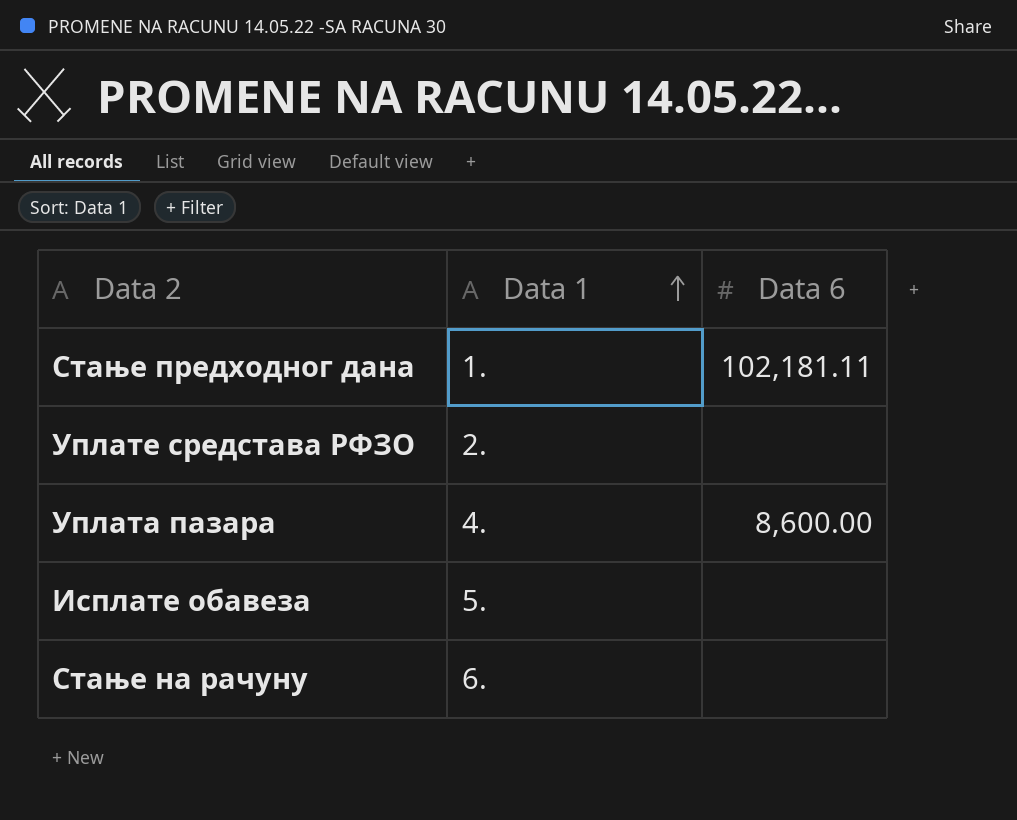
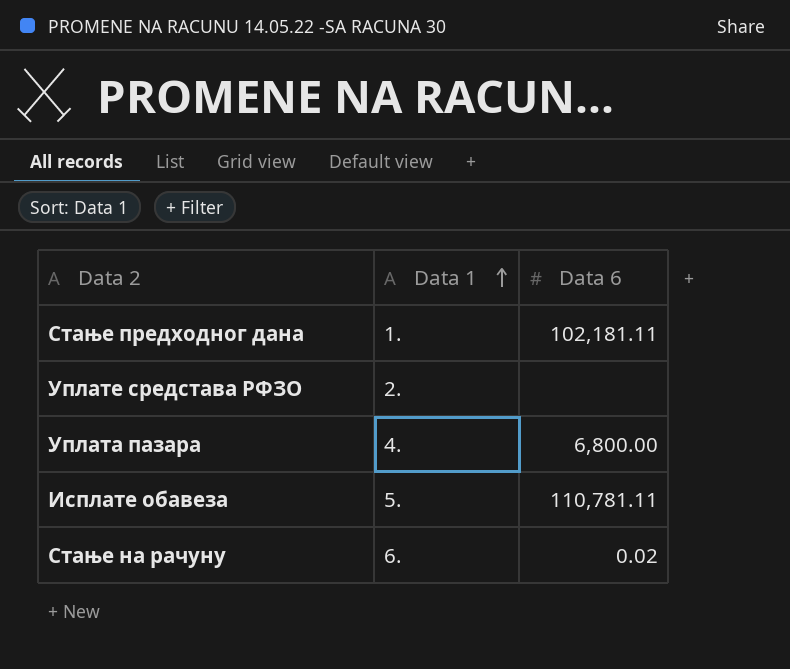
Уплата пазара | Data 6: 8,600.00 -> 6,800.00
Исплате обавеза | Data 6: none -> 110,781.11
Стање на рачуну | Data 6: none -> 0.02

